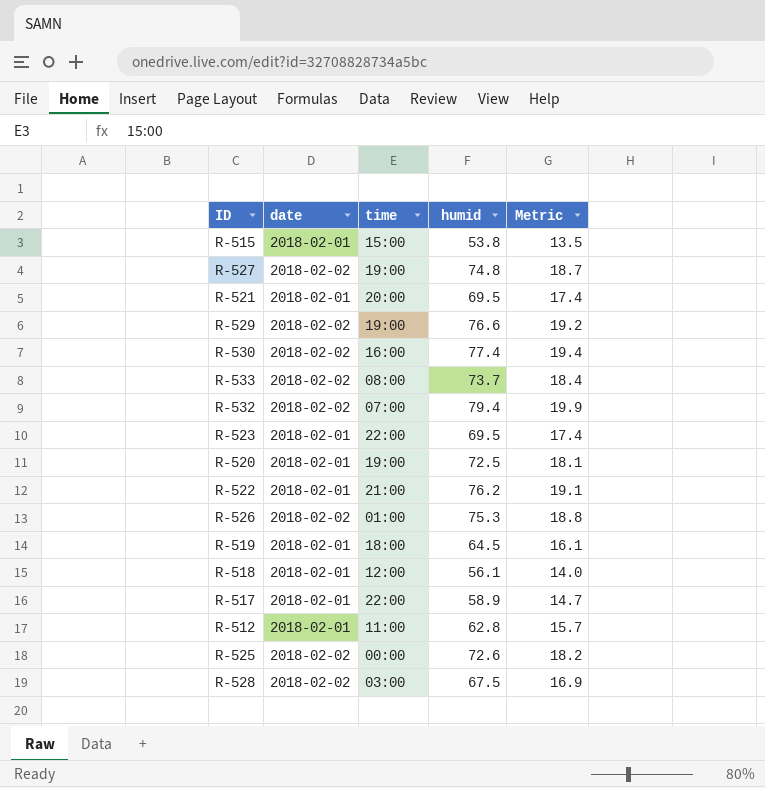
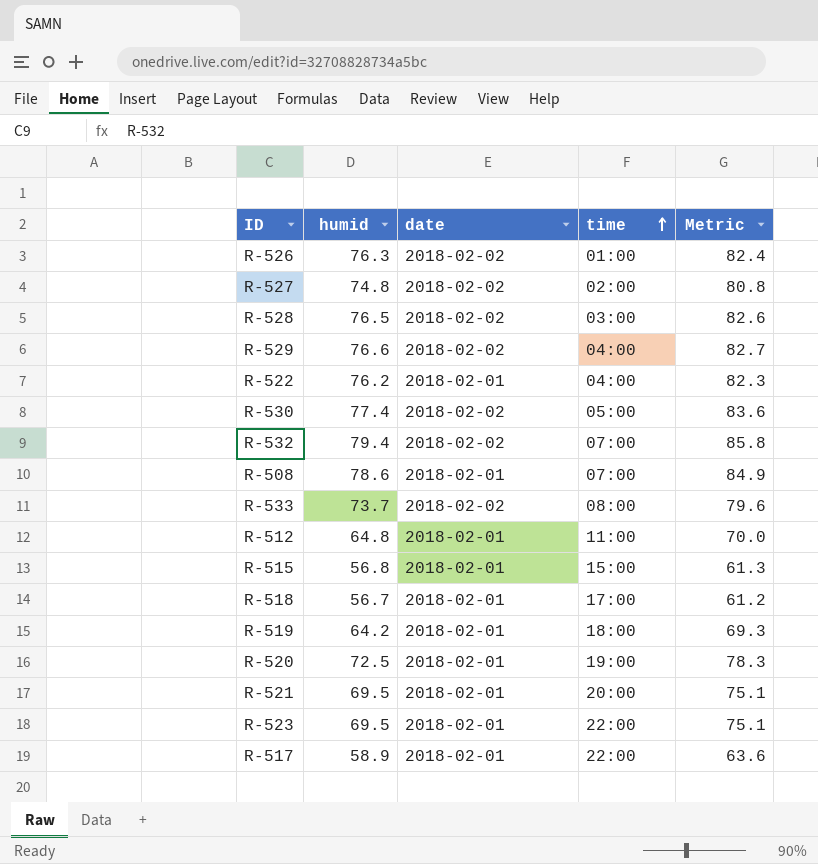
row order: none -> time ascending
column humid | position: 4 -> 2
column Metric | formula: [humid] * 0.25 -> [humid] * 1.08
row R-525: 2018-02-02 | 00:00 | 72.6 | 18.2 -> none
R-526 | humid: 75.3 -> 76.3
R-527 | time: 19:00 -> 02:00
R-528 | humid: 67.5 -> 76.5
R-529 | time: 19:00 -> 04:00
R-522 | time: 21:00 -> 04:00
R-530 | time: 16:00 -> 05:00
row R-508: none -> 78.6 | 2018-02-01 | 07:00 | 84.9
R-512 | humid: 62.8 -> 64.8
R-515 | humid: 53.8 -> 56.8
R-518 | humid: 56.1 -> 56.7
R-518 | time: 12:00 -> 17:00
R-519 | humid: 64.5 -> 64.2

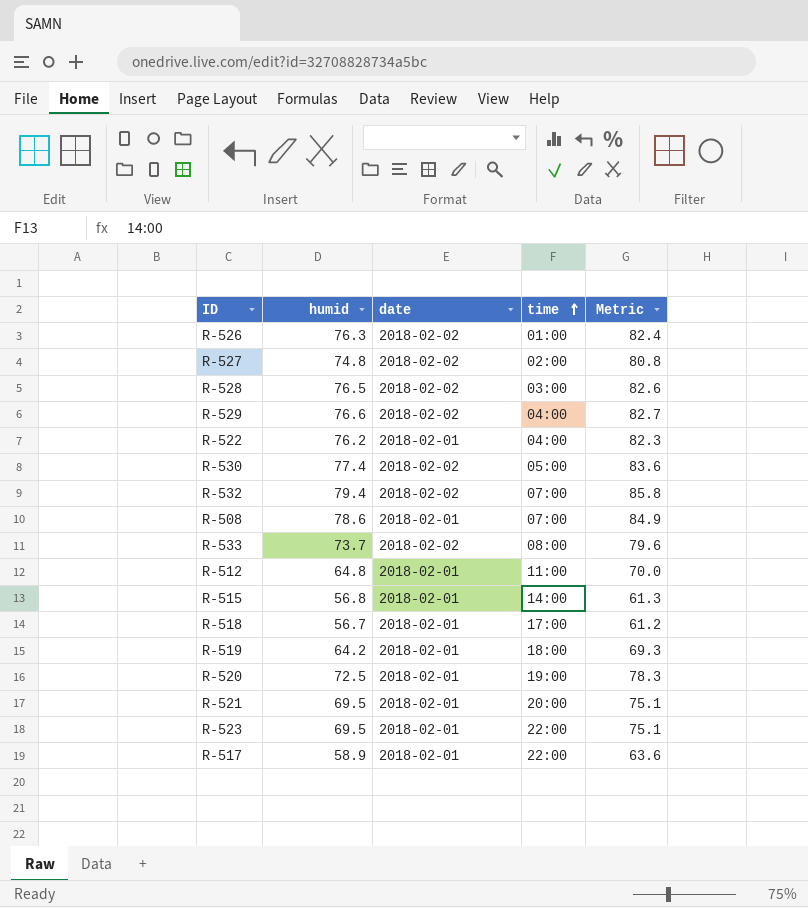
R-515 | time: 15:00 -> 14:00

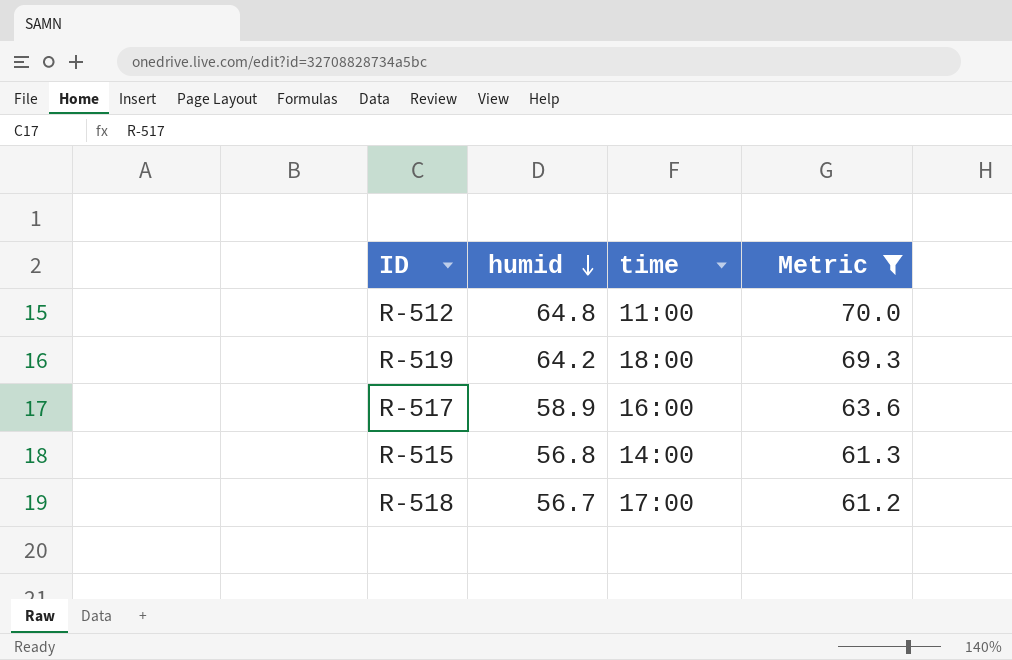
filter: none -> Metric <= 70.0
row order: time ascending -> humid descending
column date | position: 3 -> none
R-517 | time: 22:00 -> 16:00

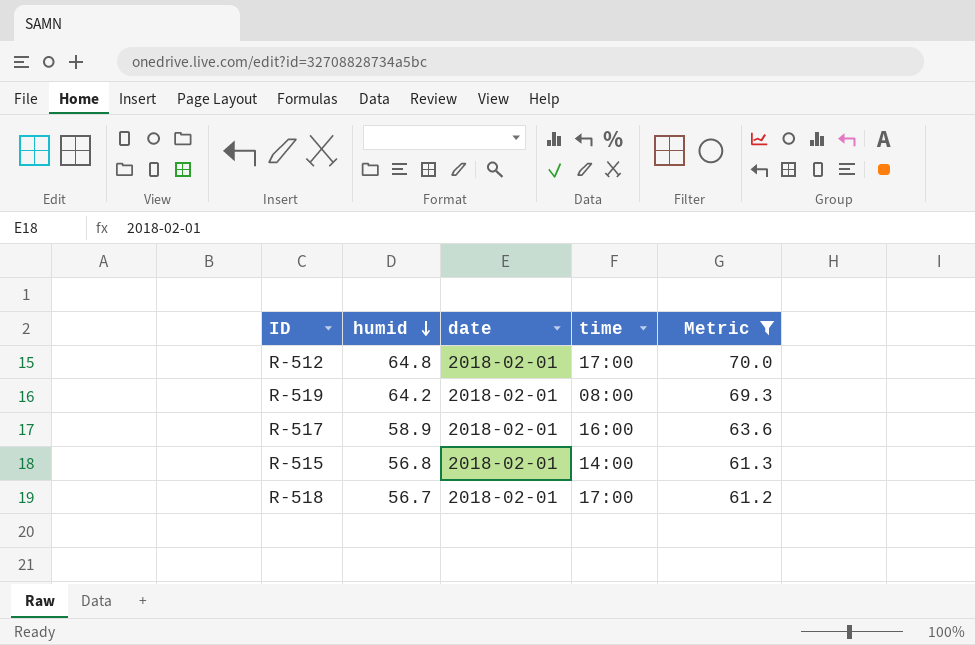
column date | position: none -> 3
R-512 | time: 11:00 -> 17:00
R-519 | time: 18:00 -> 08:00

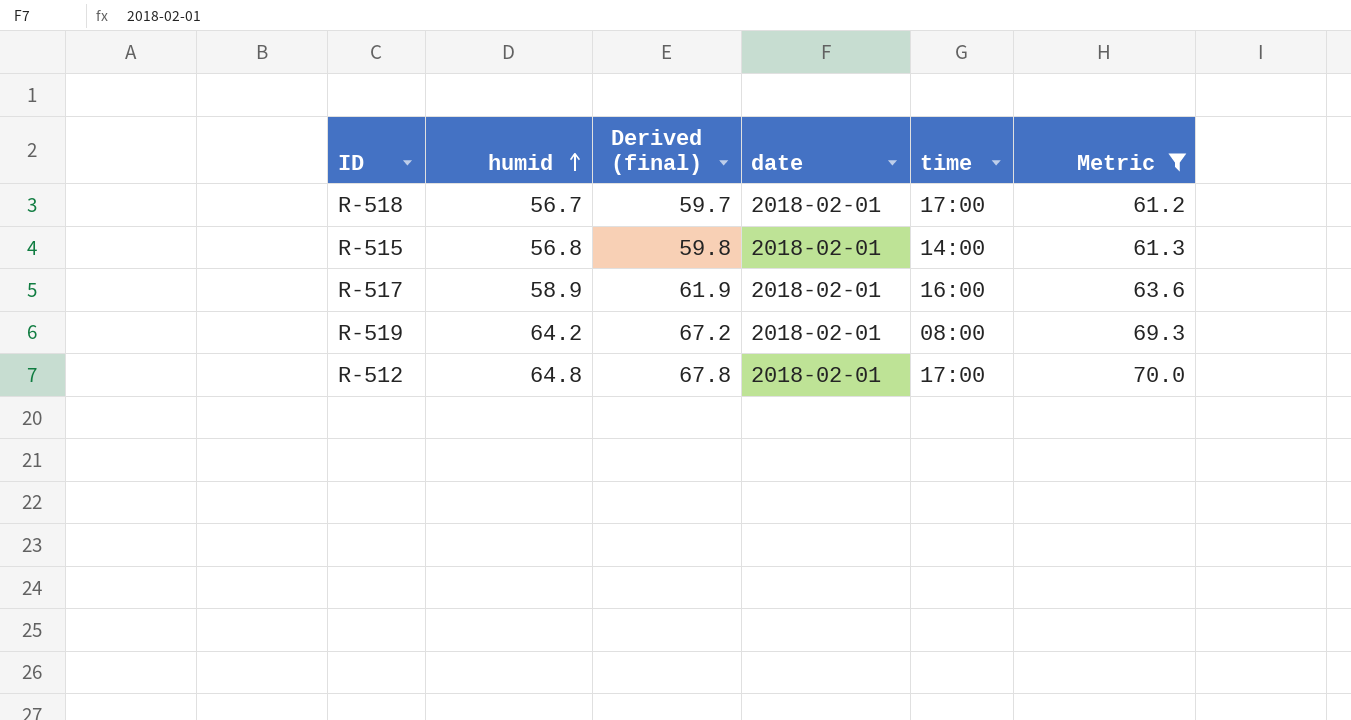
row order: humid descending -> humid ascending
column Derived (final) | formula: none -> [humid] + 3

